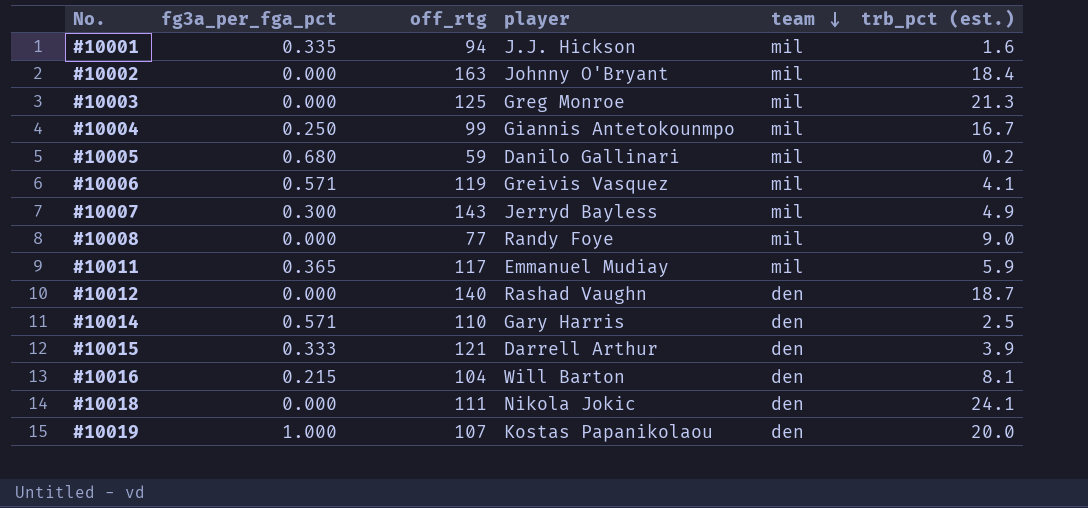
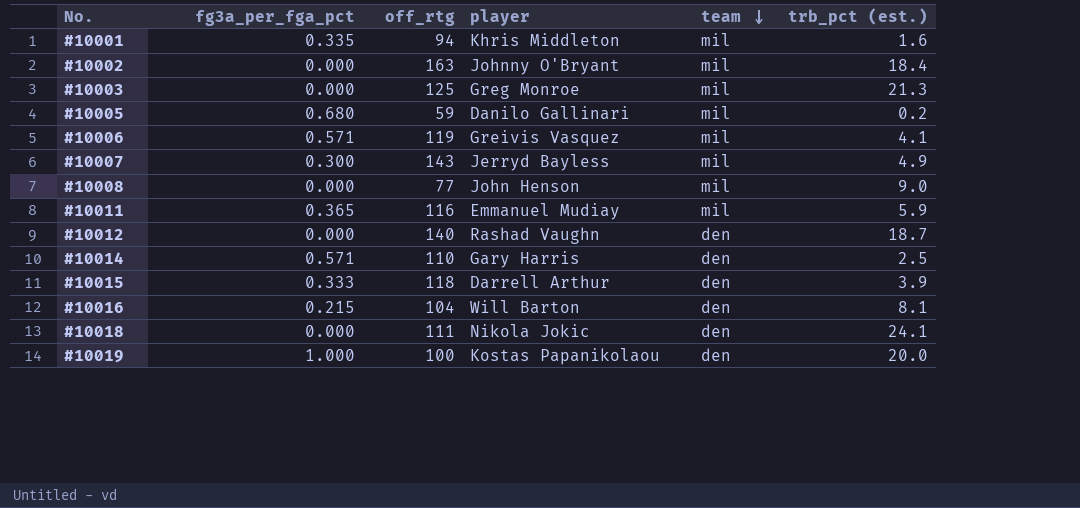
row #10004: 0.250 | 99 | Giannis Antetokounmpo | mil | 16.7 -> none
#10001 | player: J.J. Hickson -> Khris Middleton
#10008 | player: Randy Foye -> John Henson
#10011 | off_rtg: 117 -> 116
#10015 | off_rtg: 121 -> 118
#10019 | off_rtg: 107 -> 100

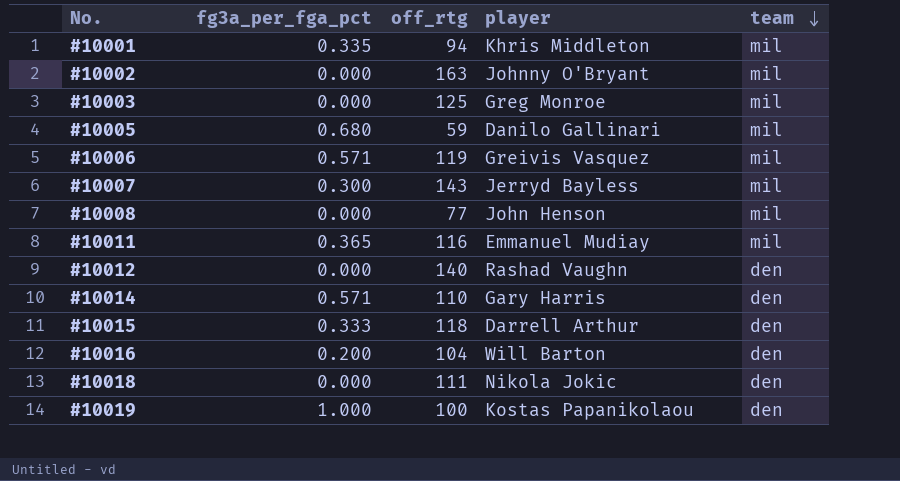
column trb_pct (est.) | position: 6 -> none
#10016 | fg3a_per_fga_pct: 0.215 -> 0.200

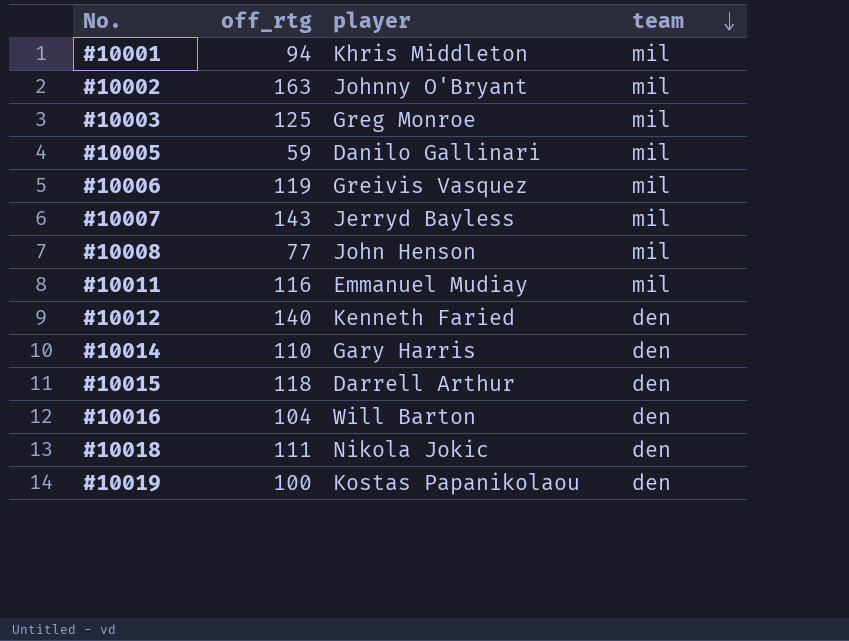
column fg3a_per_fga_pct | position: 2 -> none
#10012 | player: Rashad Vaughn -> Kenneth Faried

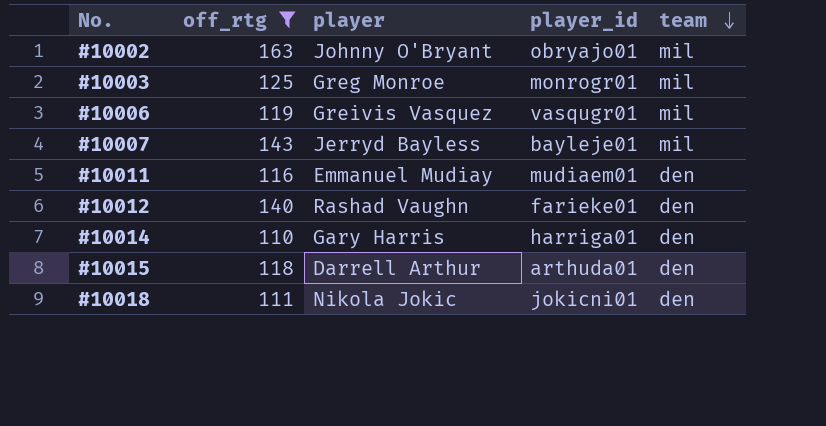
filter: none -> off_rtg >= 110
column player_id | position: none -> 4
#10011 | team: mil -> den
#10012 | player: Kenneth Faried -> Rashad Vaughn

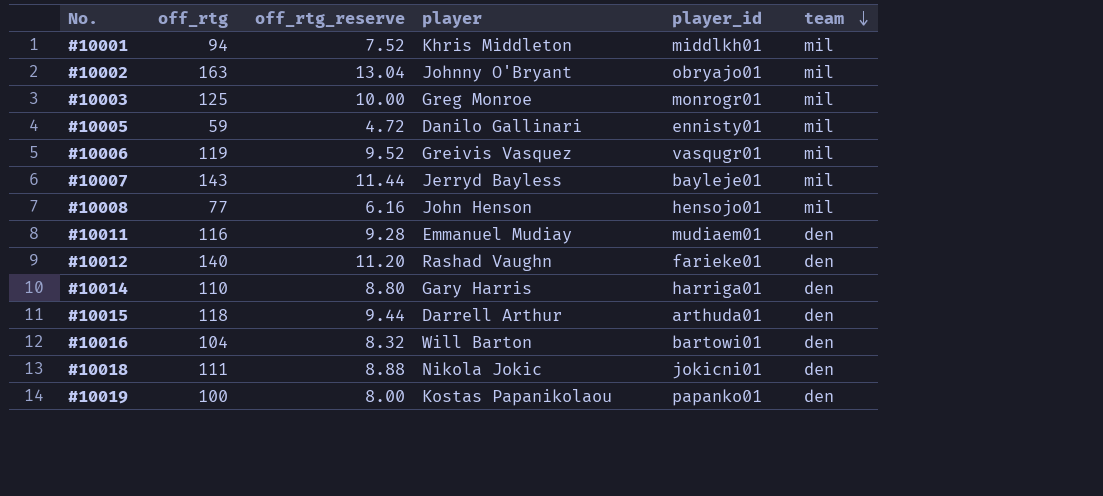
filter: off_rtg >= 110 -> none
column off_rtg_reserve | formula: none -> [off_rtg] * 0.08

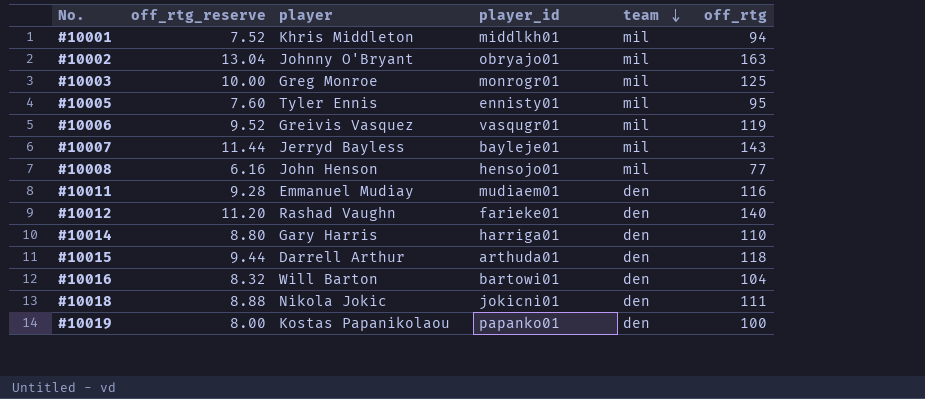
column off_rtg | position: 2 -> 6
#10005 | off_rtg_reserve: 4.72 -> 7.60
#10005 | player: Danilo Gallinari -> Tyler Ennis
#10005 | off_rtg: 59 -> 95

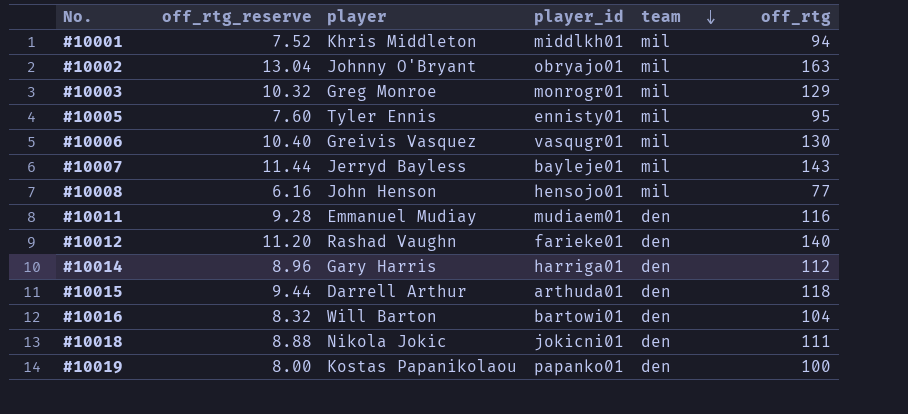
#10003 | off_rtg_reserve: 10.00 -> 10.32
#10003 | off_rtg: 125 -> 129
#10006 | off_rtg_reserve: 9.52 -> 10.40
#10006 | off_rtg: 119 -> 130
#10014 | off_rtg_reserve: 8.80 -> 8.96
#10014 | off_rtg: 110 -> 112

